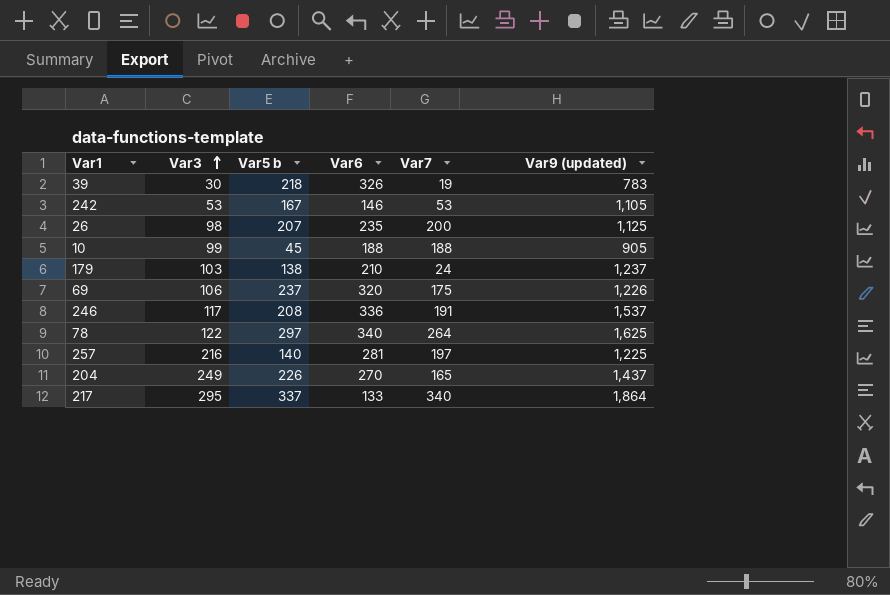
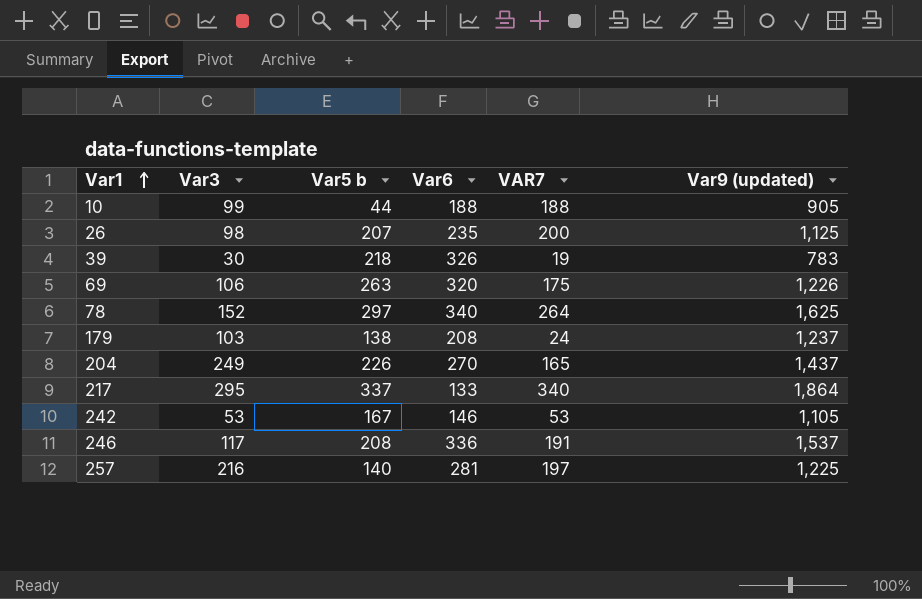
row order: Var3 ascending -> Var1 ascending
column name: Var7 -> VAR7
10 | Var5 b: 45 -> 44
69 | Var5 b: 237 -> 263
78 | Var3: 122 -> 152
179 | Var6: 210 -> 208

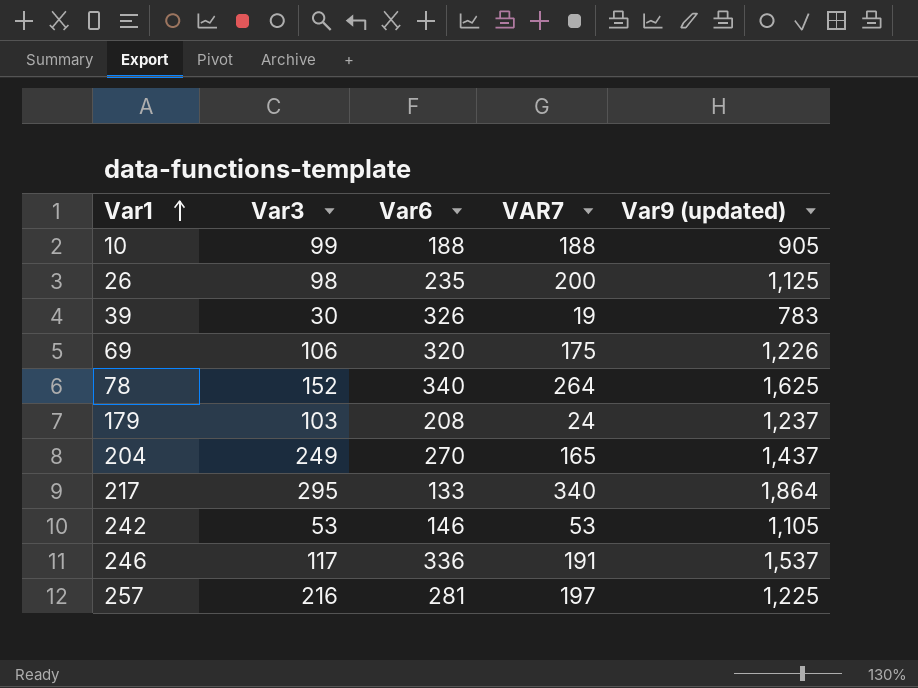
column Var5 b | position: 3 -> none

